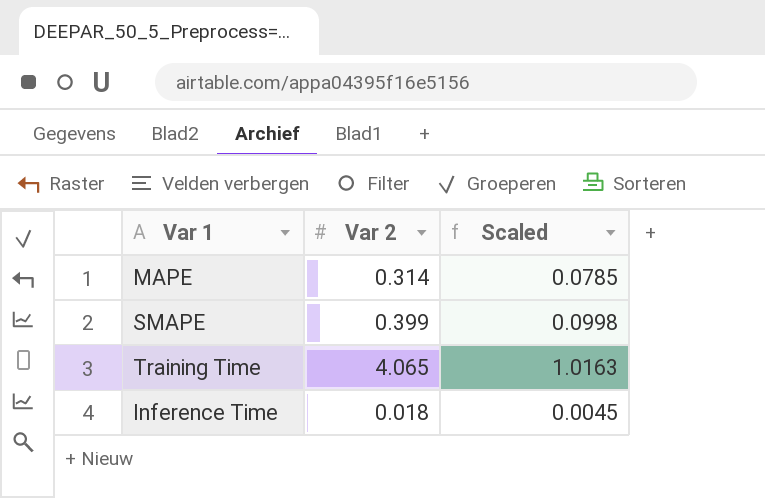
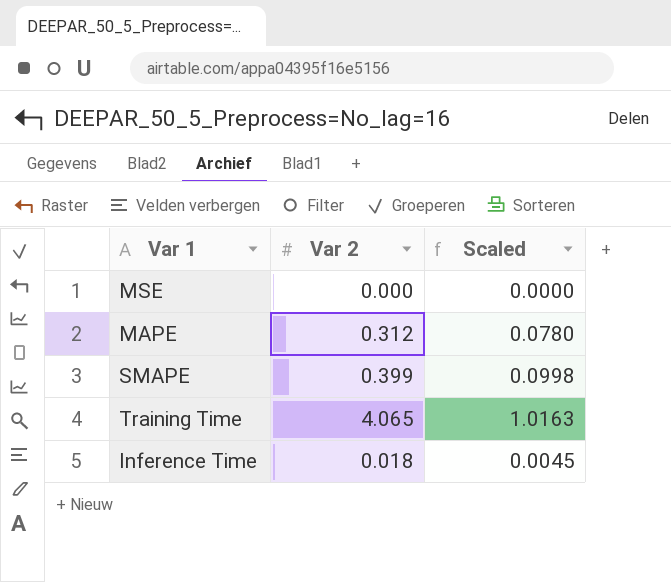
row MSE: none -> 0.000 | 0.0000
MAPE | Var 2: 0.314 -> 0.312
MAPE | Scaled: 0.0785 -> 0.0780

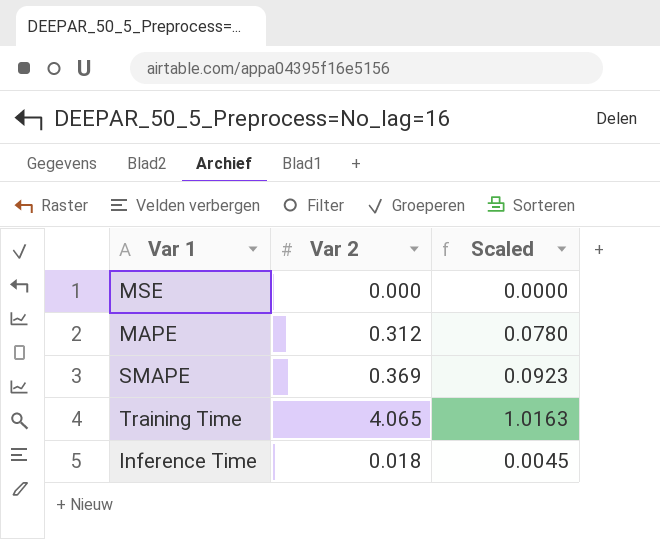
SMAPE | Var 2: 0.399 -> 0.369
SMAPE | Scaled: 0.0998 -> 0.0923

